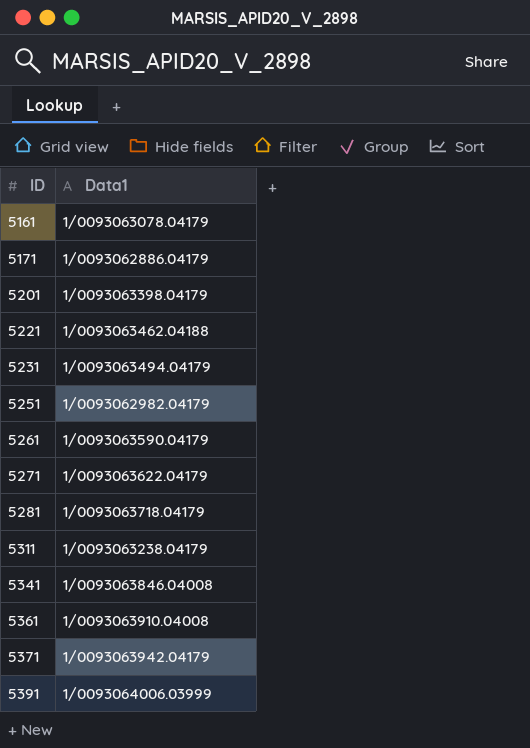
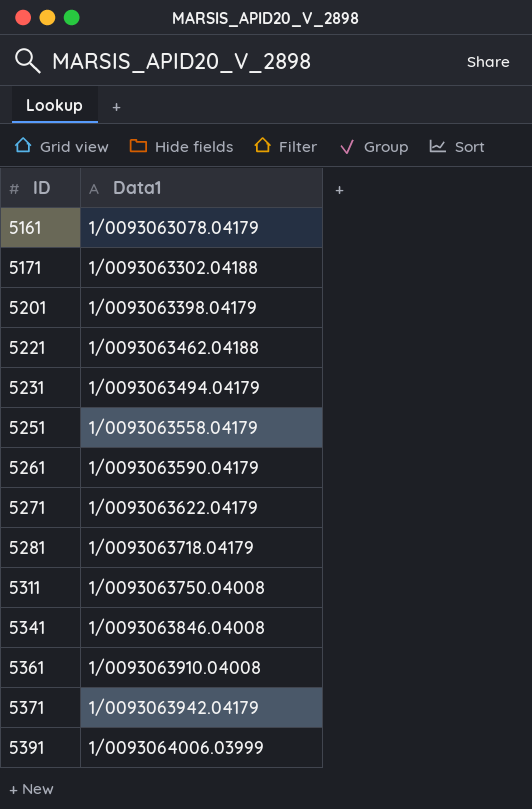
5171 | Data1: 1/0093062886.04179 -> 1/0093063302.04188
5251 | Data1: 1/0093062982.04179 -> 1/0093063558.04179
5311 | Data1: 1/0093063238.04179 -> 1/0093063750.04008

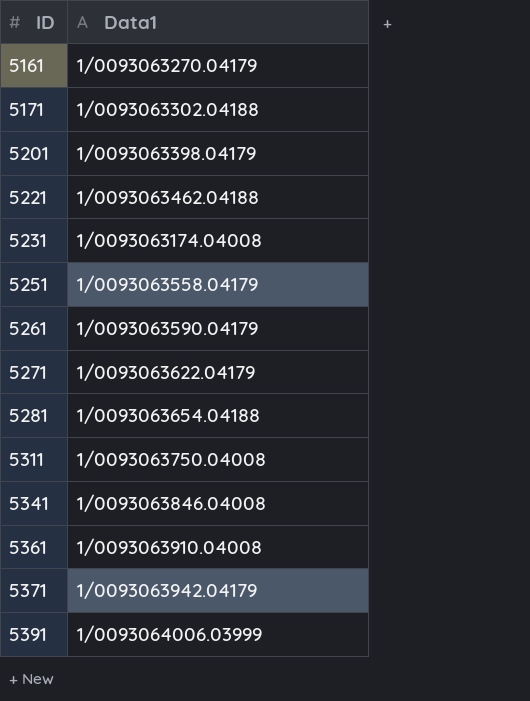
5161 | Data1: 1/0093063078.04179 -> 1/0093063270.04179
5231 | Data1: 1/0093063494.04179 -> 1/0093063174.04008
5281 | Data1: 1/0093063718.04179 -> 1/0093063654.04188

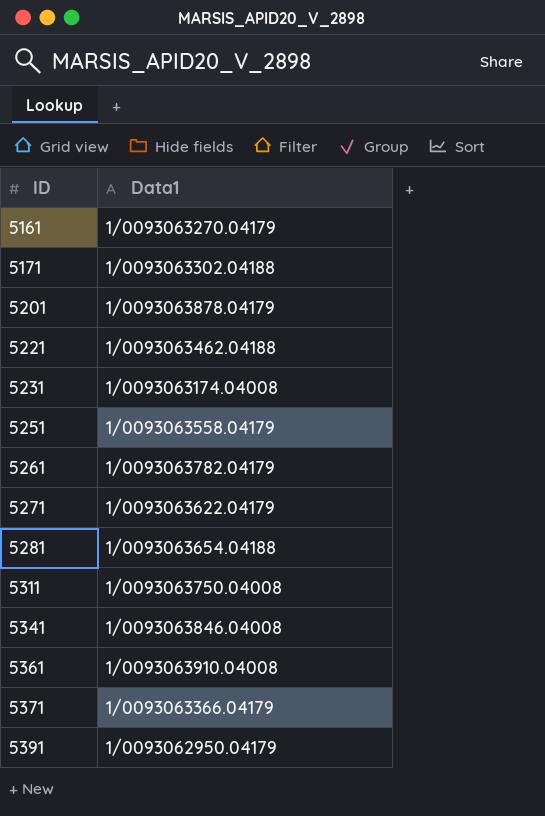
5201 | Data1: 1/0093063398.04179 -> 1/0093063878.04179
5261 | Data1: 1/0093063590.04179 -> 1/0093063782.04179
5371 | Data1: 1/0093063942.04179 -> 1/0093063366.04179
5391 | Data1: 1/0093064006.03999 -> 1/0093062950.04179

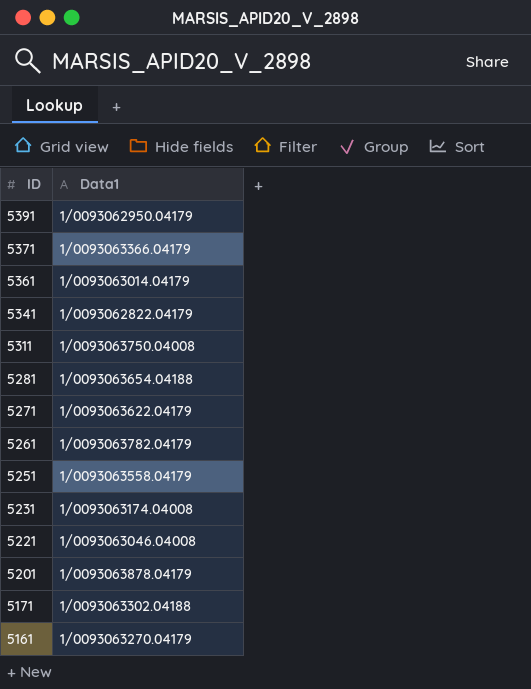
row order: ID ascending -> ID descending
5361 | Data1: 1/0093063910.04008 -> 1/0093063014.04179
5341 | Data1: 1/0093063846.04008 -> 1/0093062822.04179
5221 | Data1: 1/0093063462.04188 -> 1/0093063046.04008

